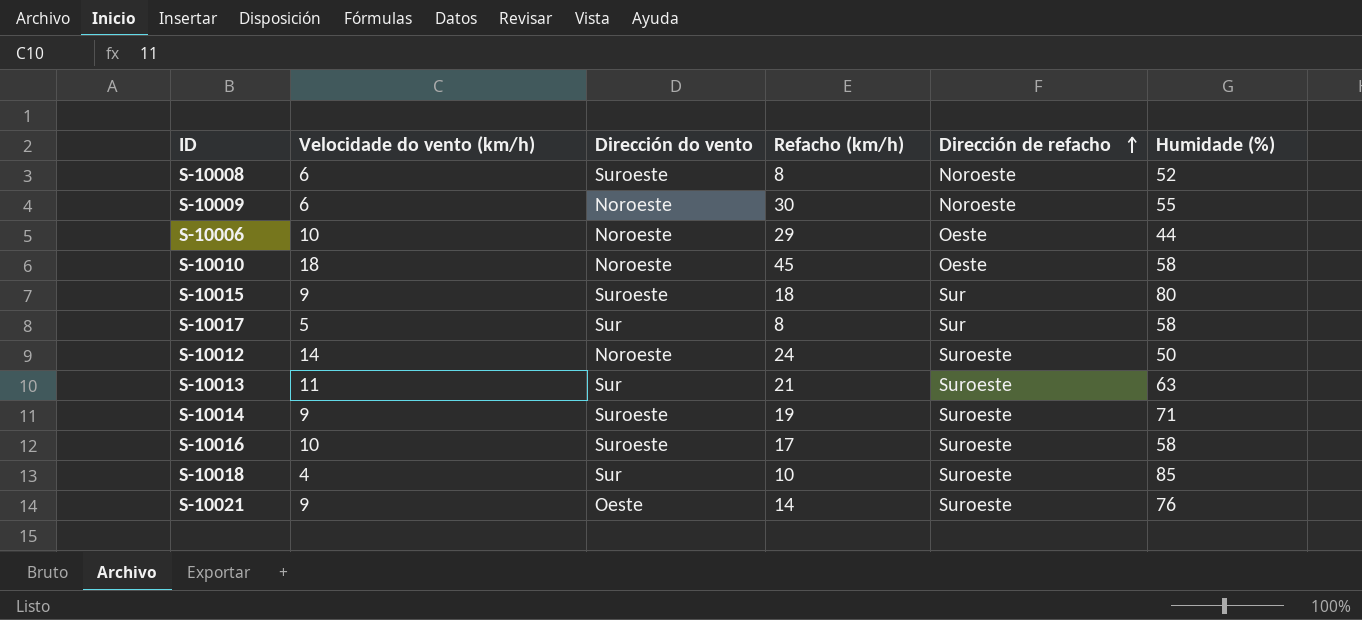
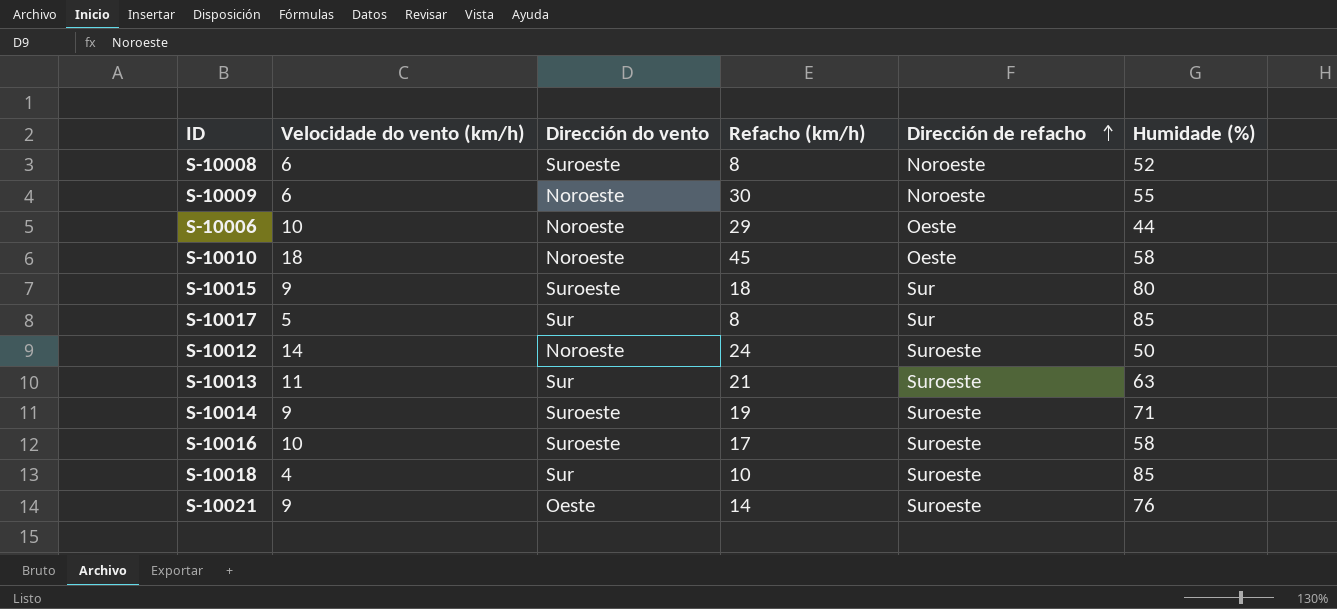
S-10017 | Humidade (%): 58 -> 85

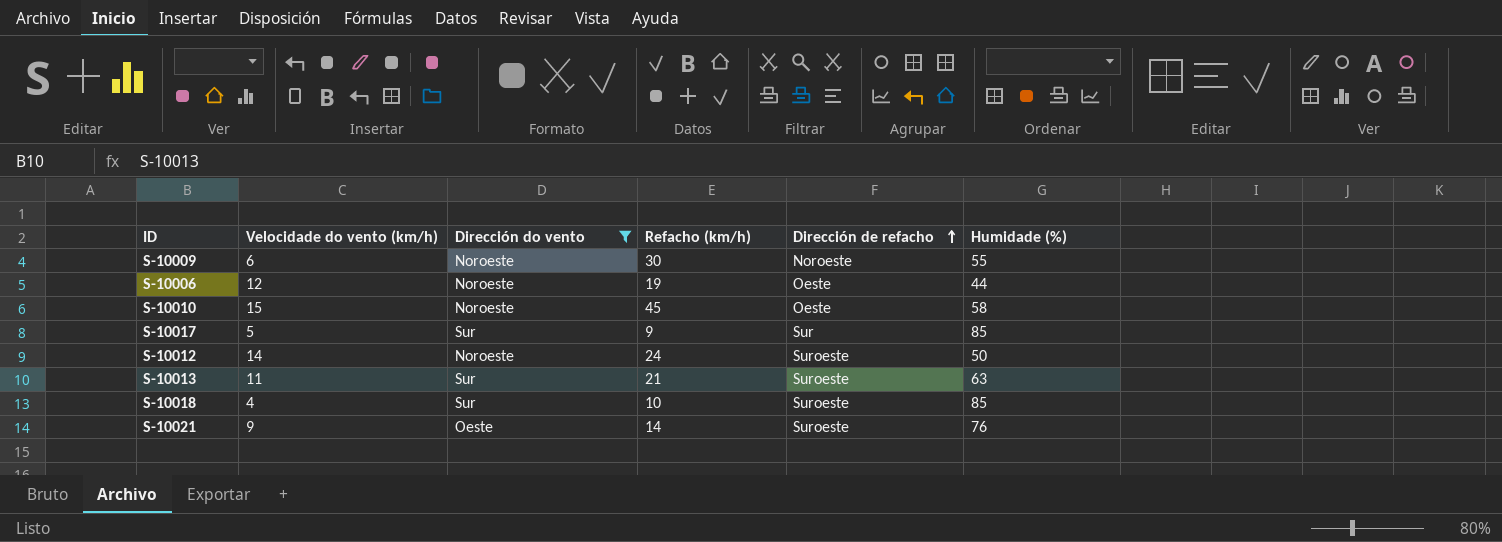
filter: none -> Dirección do vento != Suroeste
S-10006 | Velocidade do vento (km/h): 10 -> 12
S-10006 | Refacho (km/h): 29 -> 19
S-10010 | Velocidade do vento (km/h): 18 -> 15
S-10017 | Refacho (km/h): 8 -> 9

